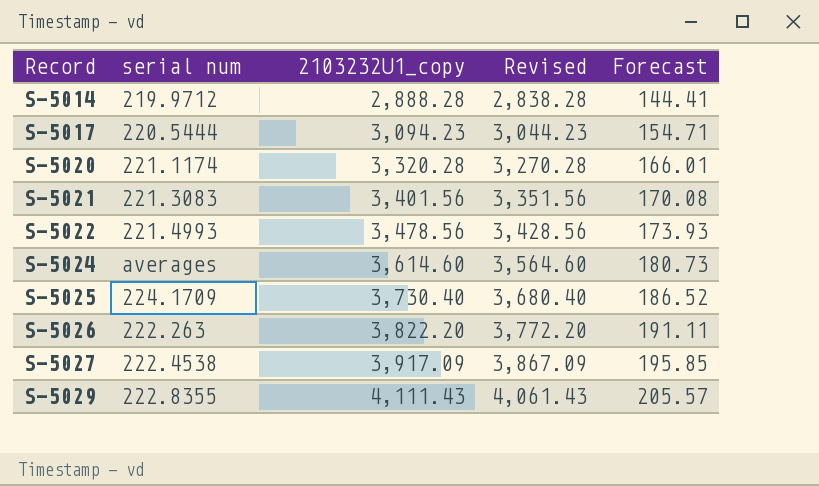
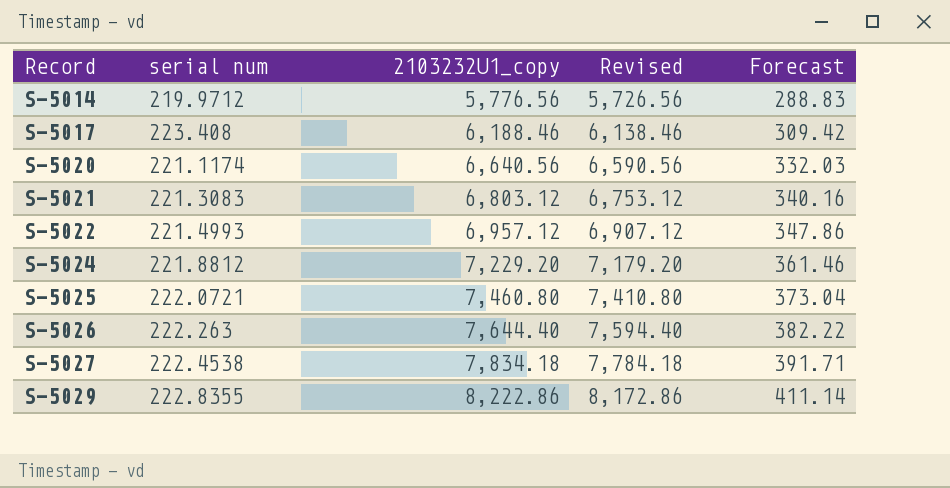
S-5014 | 2103232U1_copy: 2,888.28 -> 5,776.56
S-5014 | Revised: 2,838.28 -> 5,726.56
S-5014 | Forecast: 144.41 -> 288.83
S-5017 | serial num: 220.5444 -> 223.408
S-5017 | 2103232U1_copy: 3,094.23 -> 6,188.46
S-5017 | Revised: 3,044.23 -> 6,138.46
S-5017 | Forecast: 154.71 -> 309.42
S-5020 | 2103232U1_copy: 3,320.28 -> 6,640.56
S-5020 | Revised: 3,270.28 -> 6,590.56
S-5020 | Forecast: 166.01 -> 332.03
S-5021 | 2103232U1_copy: 3,401.56 -> 6,803.12
S-5021 | Revised: 3,351.56 -> 6,753.12
S-5021 | Forecast: 170.08 -> 340.16
S-5022 | 2103232U1_copy: 3,478.56 -> 6,957.12
S-5022 | Revised: 3,428.56 -> 6,907.12
S-5022 | Forecast: 173.93 -> 347.86
S-5024 | serial num: averages -> 221.8812
S-5024 | 2103232U1_copy: 3,614.60 -> 7,229.20
S-5024 | Revised: 3,564.60 -> 7,179.20
S-5024 | Forecast: 180.73 -> 361.46
S-5025 | serial num: 224.1709 -> 222.0721
S-5025 | 2103232U1_copy: 3,730.40 -> 7,460.80
S-5025 | Revised: 3,680.40 -> 7,410.80
S-5025 | Forecast: 186.52 -> 373.04
S-5026 | 2103232U1_copy: 3,822.20 -> 7,644.40
S-5026 | Revised: 3,772.20 -> 7,594.40
S-5026 | Forecast: 191.11 -> 382.22
S-5027 | 2103232U1_copy: 3,917.09 -> 7,834.18
S-5027 | Revised: 3,867.09 -> 7,784.18
S-5027 | Forecast: 195.85 -> 391.71
S-5029 | 2103232U1_copy: 4,111.43 -> 8,222.86
S-5029 | Revised: 4,061.43 -> 8,172.86
S-5029 | Forecast: 205.57 -> 411.14

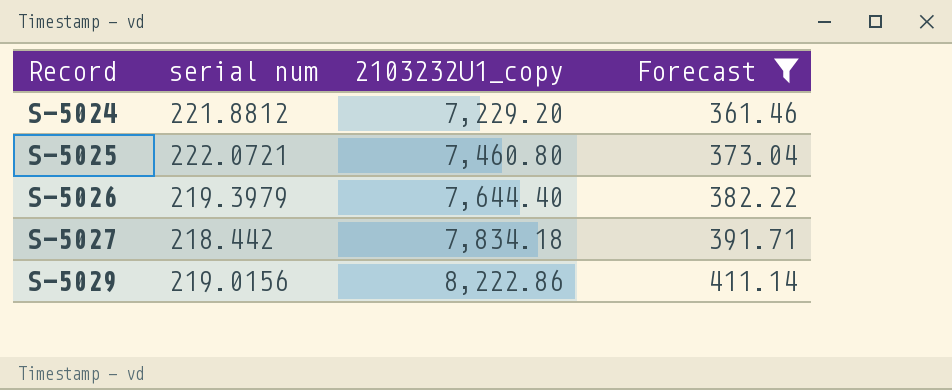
filter: none -> Forecast >= 361.46
column Revised | formula: [2103232U1_copy] - 50 -> none
S-5026 | serial num: 222.263 -> 219.3979
S-5027 | serial num: 222.4538 -> 218.442
S-5029 | serial num: 222.8355 -> 219.0156

